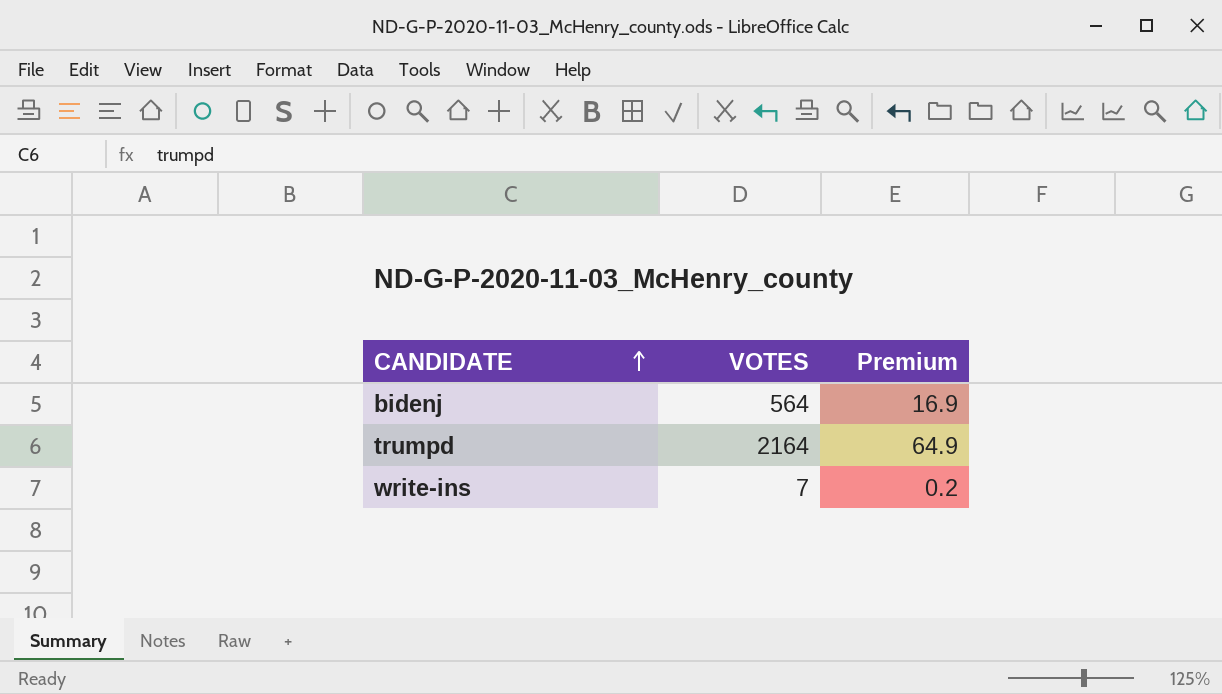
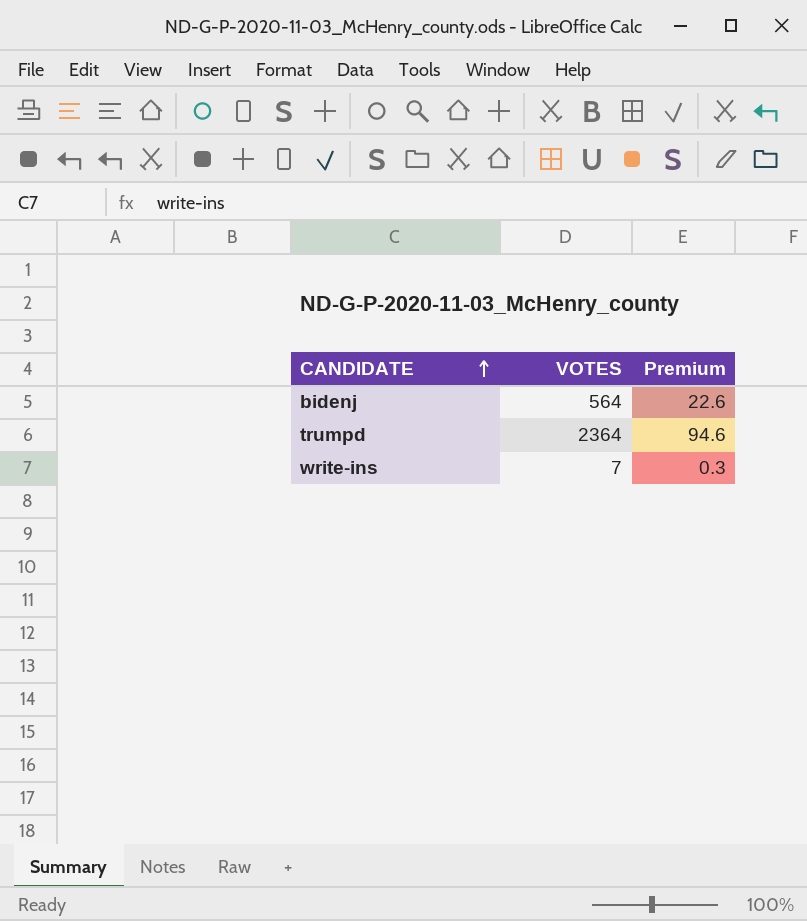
column Premium | formula: [VOTES] * 0.03 -> [VOTES] * 0.04
trumpd | VOTES: 2164 -> 2364

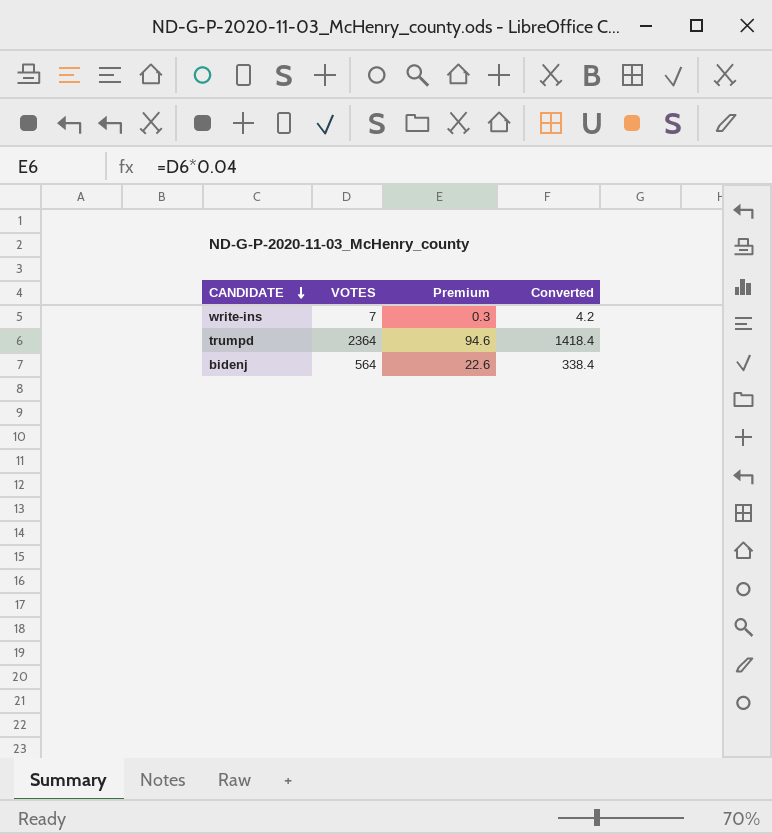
row order: CANDIDATE ascending -> CANDIDATE descending
column Converted | formula: none -> [VOTES] * 0.6

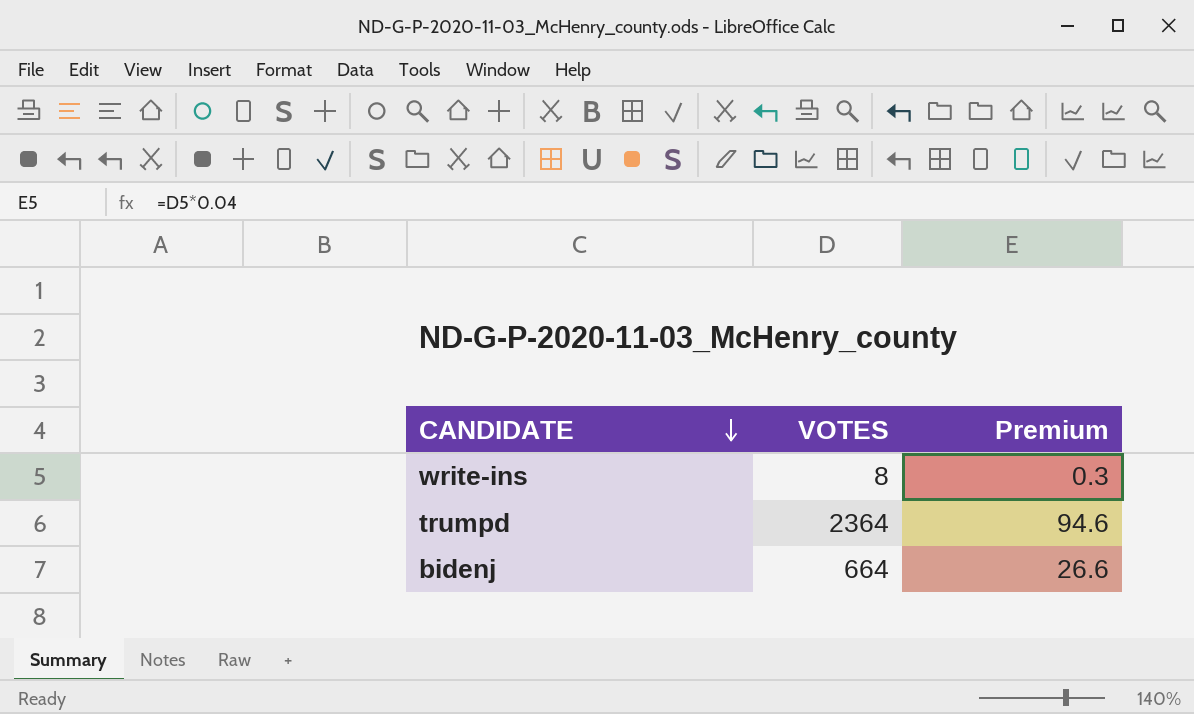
column Converted | formula: [VOTES] * 0.6 -> none
write-ins | VOTES: 7 -> 8
bidenj | VOTES: 564 -> 664
bidenj | Premium: 22.6 -> 26.6

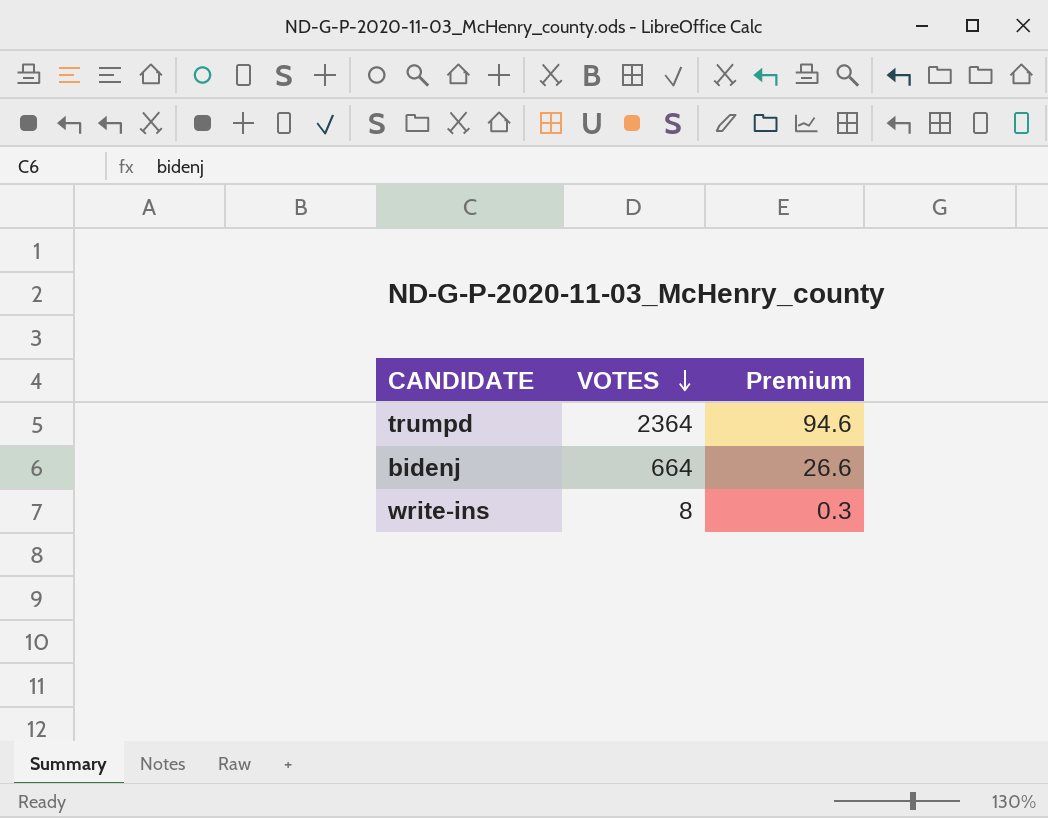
row order: CANDIDATE descending -> VOTES descending

